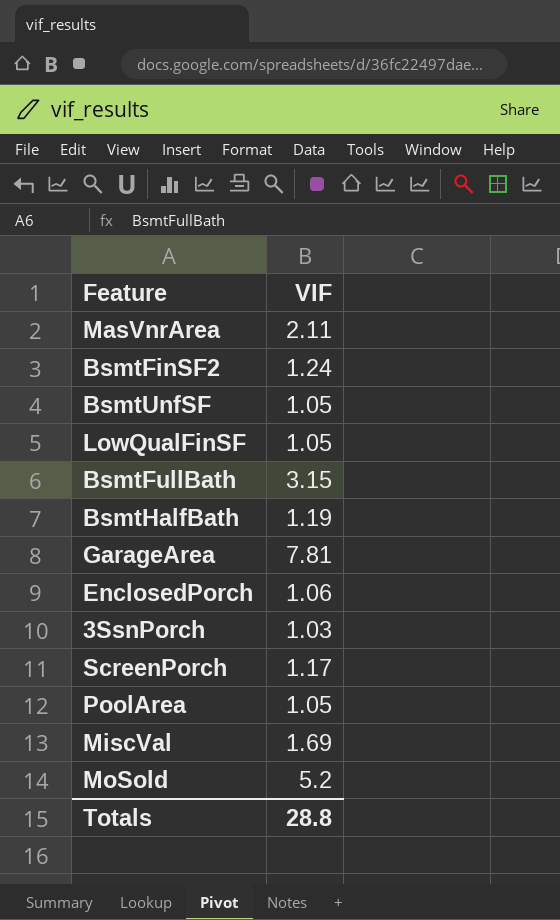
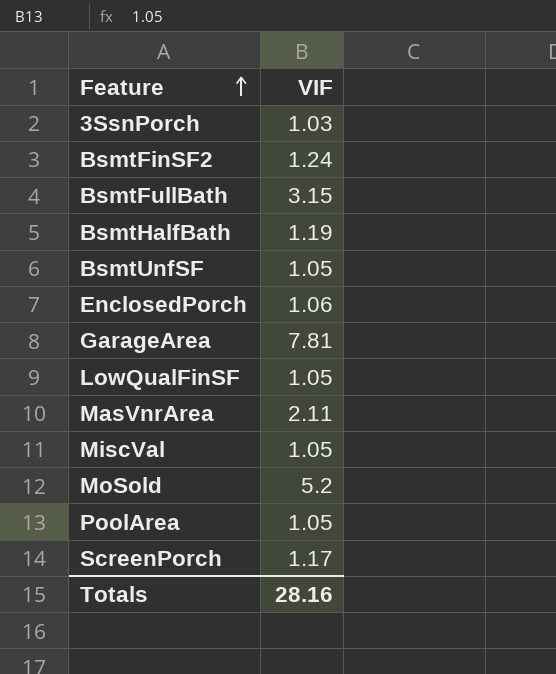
row order: none -> Feature ascending
MiscVal | VIF: 1.69 -> 1.05
Totals | VIF: 28.8 -> 28.16

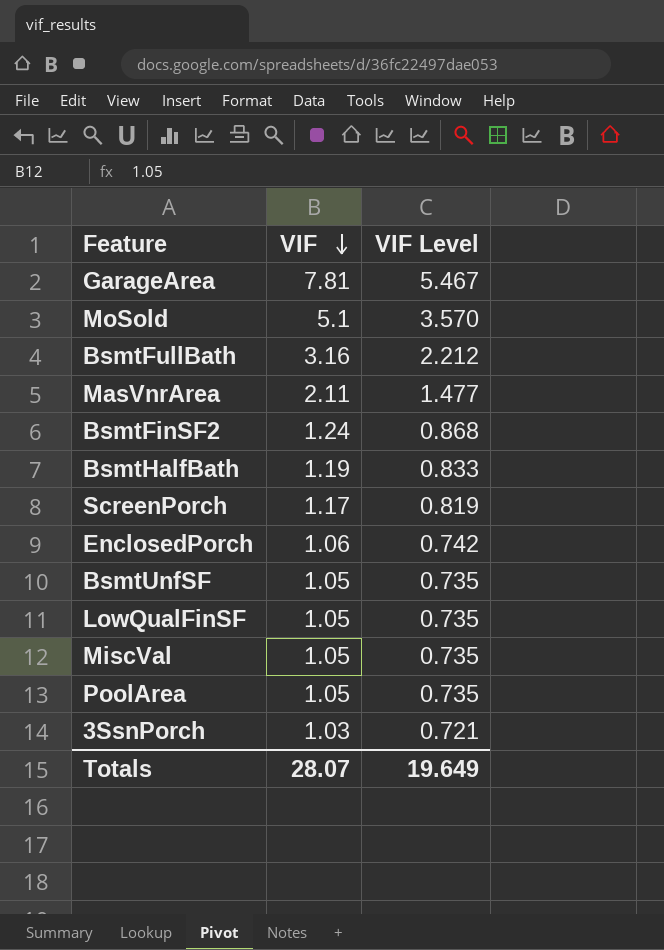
row order: Feature ascending -> VIF descending
column VIF Level | formula: none -> [VIF] * 0.7
MoSold | VIF: 5.2 -> 5.1
BsmtFullBath | VIF: 3.15 -> 3.16
Totals | VIF: 28.16 -> 28.07

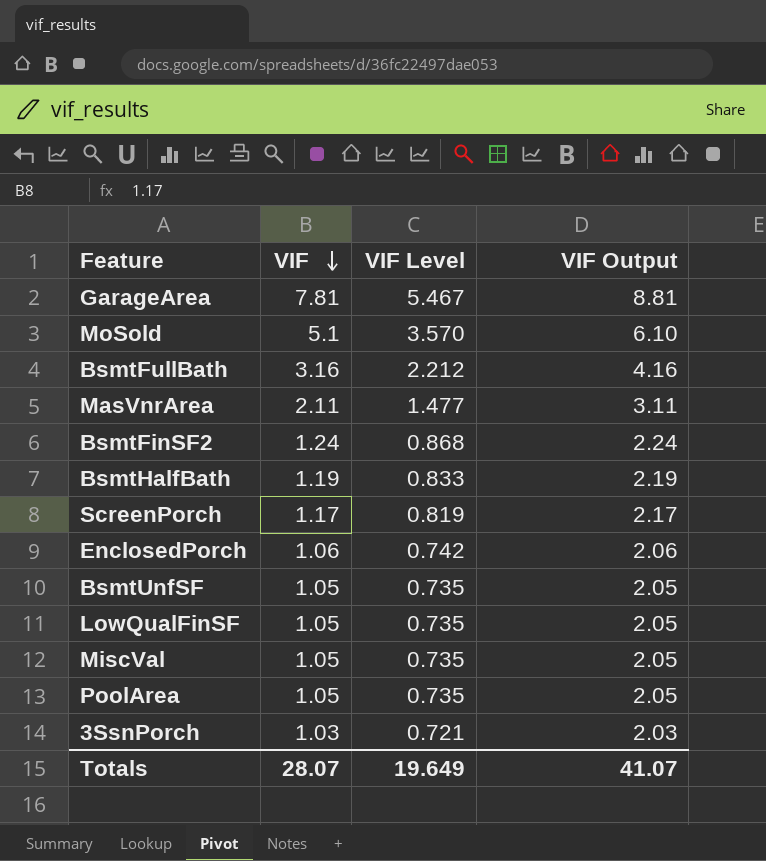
column VIF Output | formula: none -> [VIF] + 1

